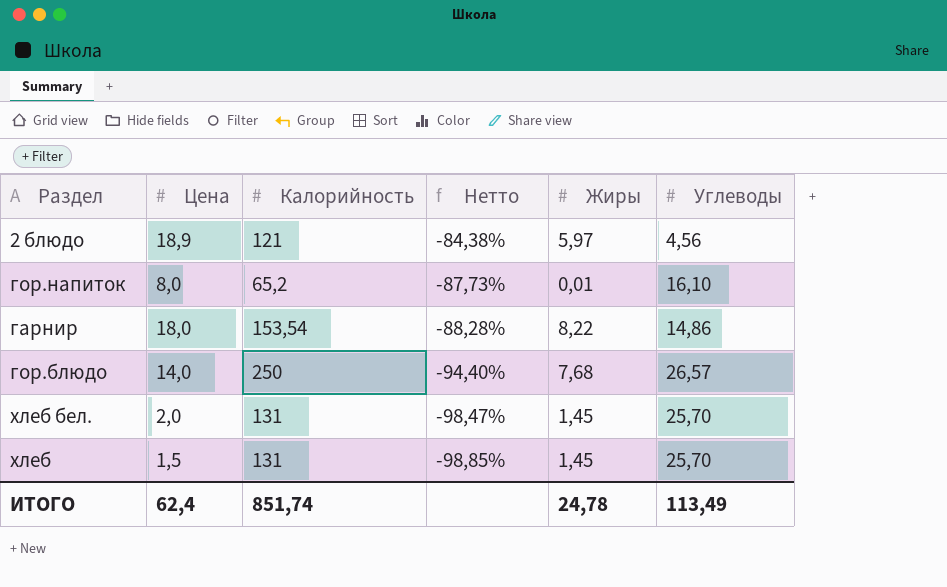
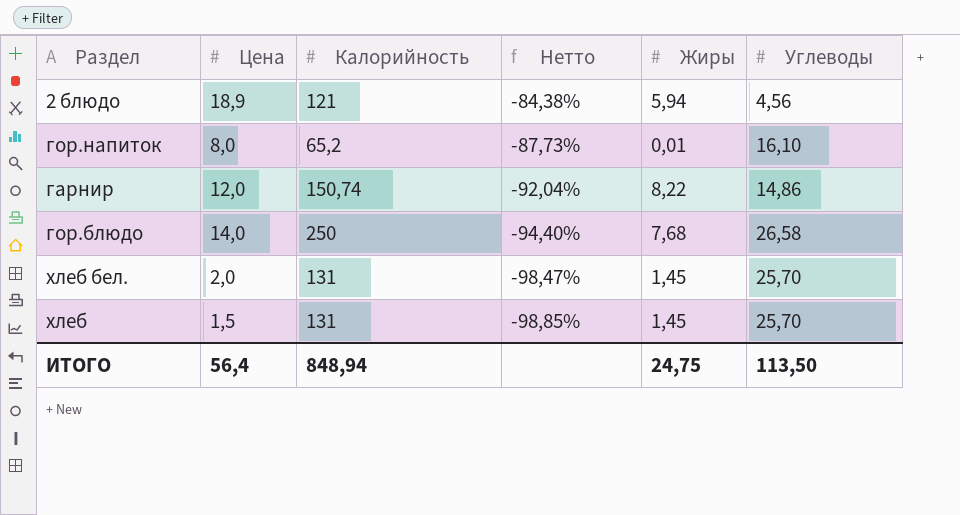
2 блюдо | Жиры: 5,97 -> 5,94
гарнир | Цена: 18,0 -> 12,0
гарнир | Калорийность: 153,54 -> 150,74
гарнир | Нетто: -88,28% -> -92,04%
гор.блюдо | Углеводы: 26,57 -> 26,58
ИТОГО | Цена: 62,4 -> 56,4
ИТОГО | Калорийность: 851,74 -> 848,94
ИТОГО | Жиры: 24,78 -> 24,75
ИТОГО | Углеводы: 113,49 -> 113,50

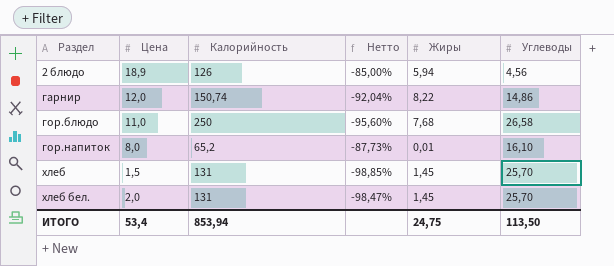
row order: Нетто descending -> Раздел ascending
2 блюдо | Калорийность: 121 -> 126
2 блюдо | Нетто: -84,38% -> -85,00%
гор.блюдо | Цена: 14,0 -> 11,0
гор.блюдо | Нетто: -94,40% -> -95,60%
ИТОГО | Цена: 56,4 -> 53,4
ИТОГО | Калорийность: 848,94 -> 853,94

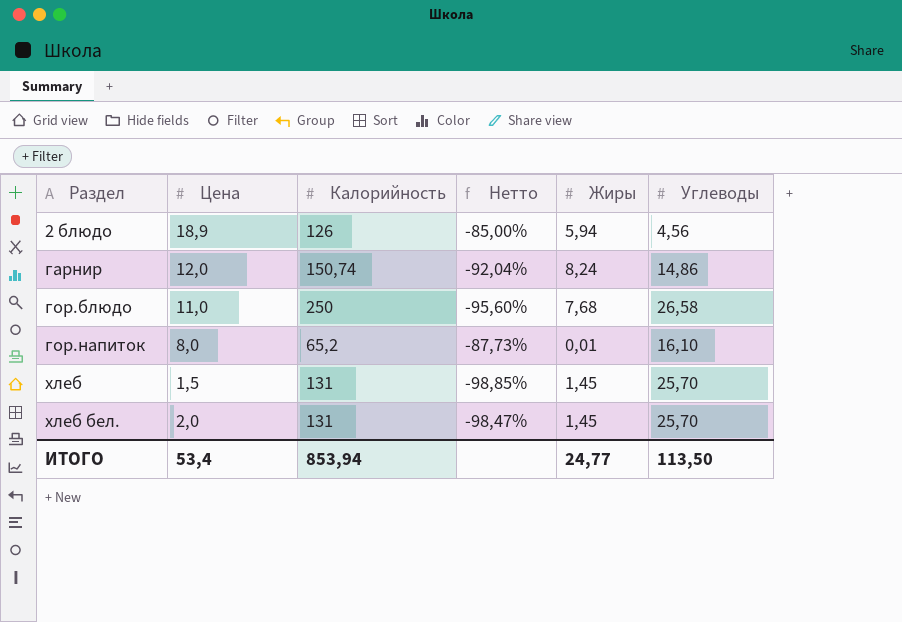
гарнир | Жиры: 8,22 -> 8,24
ИТОГО | Жиры: 24,75 -> 24,77

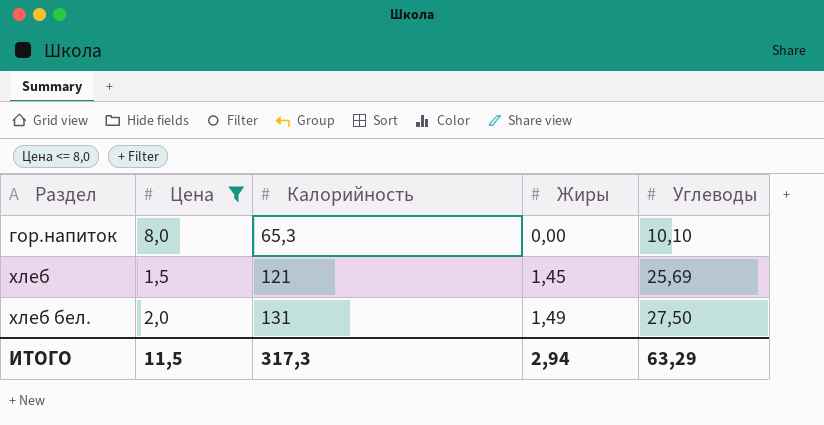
filter: none -> Цена <= 8,0
column Нетто | formula: ([Цена] - [Калорийность]) / [Калорийность] -> none
гор.напиток | Калорийность: 65,2 -> 65,3
гор.напиток | Жиры: 0,01 -> 0,00
гор.напиток | Углеводы: 16,10 -> 10,10
хлеб | Калорийность: 131 -> 121
хлеб | Углеводы: 25,70 -> 25,69
хлеб бел. | Жиры: 1,45 -> 1,49
хлеб бел. | Углеводы: 25,70 -> 27,50
ИТОГО | Цена: 53,4 -> 11,5
ИТОГО | Калорийность: 853,94 -> 317,3
ИТОГО | Жиры: 24,77 -> 2,94
ИТОГО | Углеводы: 113,50 -> 63,29

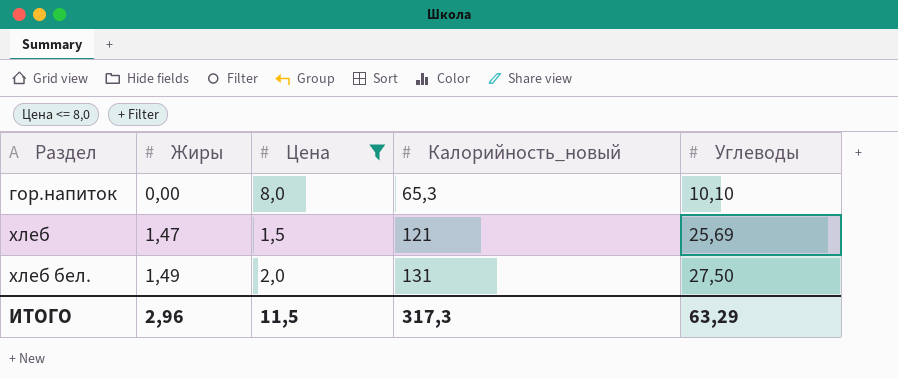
column Жиры | position: 4 -> 2
column name: Калорийность -> Калорийность_новый
хлеб | Жиры: 1,45 -> 1,47
ИТОГО | Жиры: 2,94 -> 2,96

